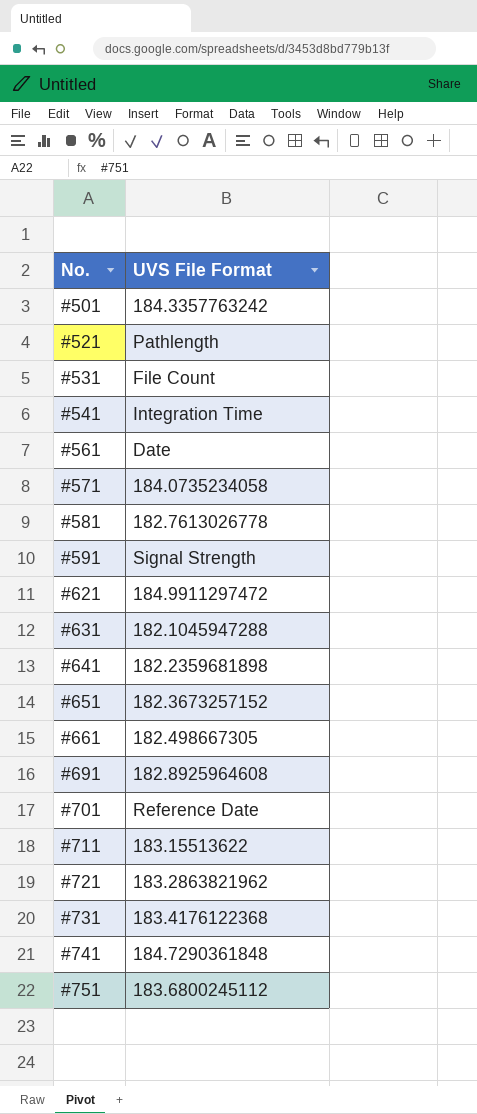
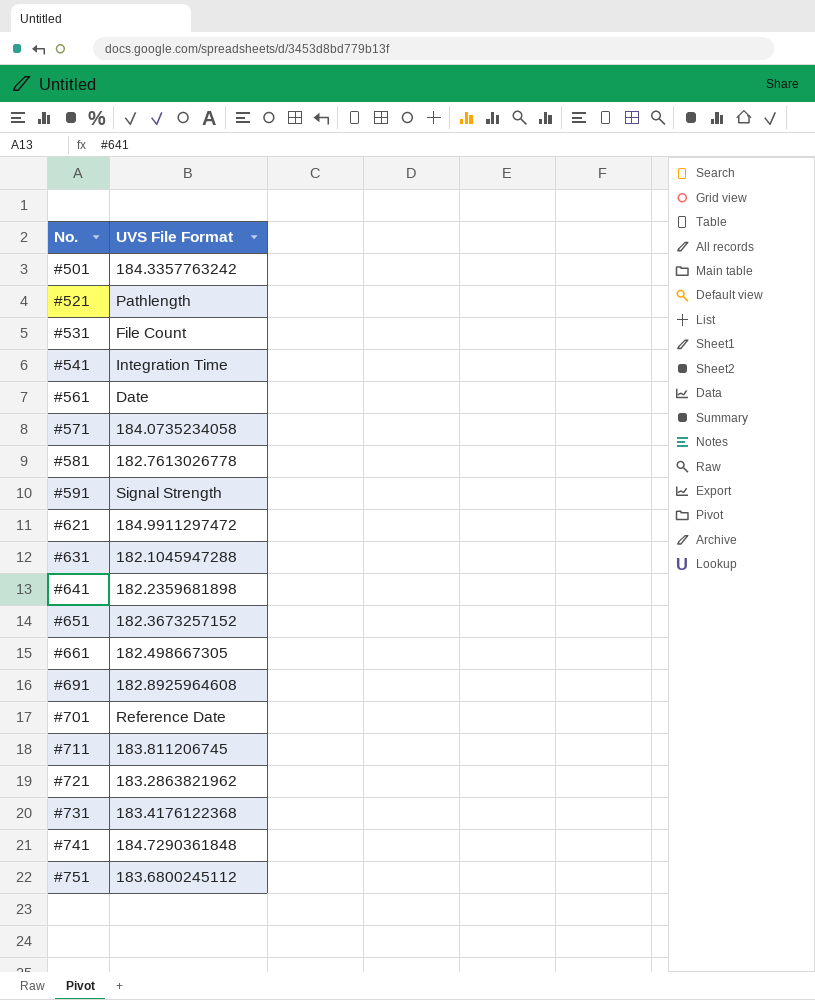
#711 | UVS File Format: 183.15513622 -> 183.811206745

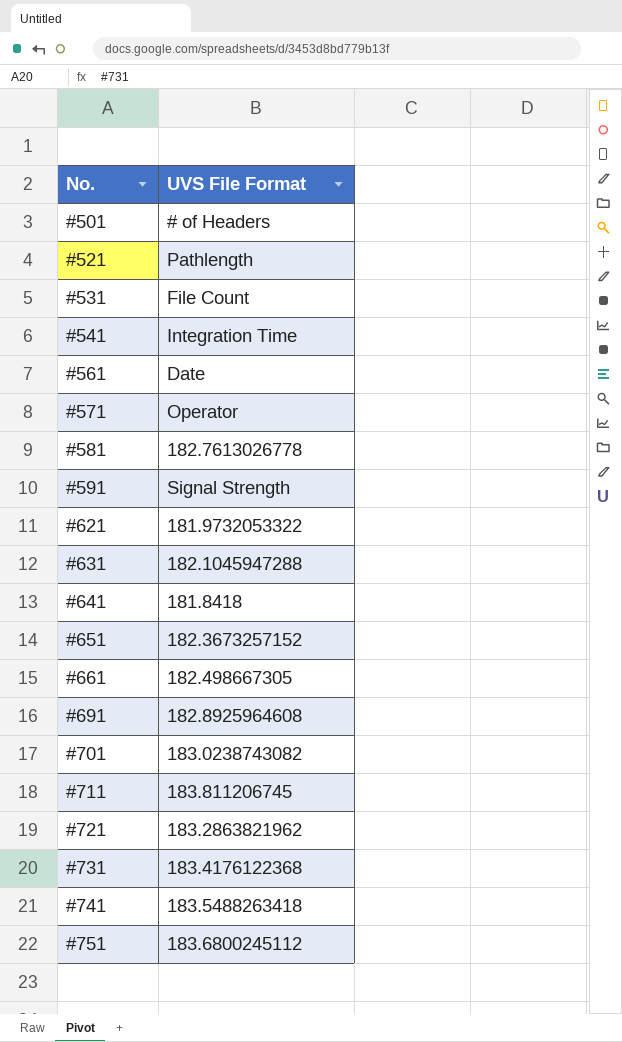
#501 | UVS File Format: 184.3357763242 -> # of Headers
#571 | UVS File Format: 184.0735234058 -> Operator
#621 | UVS File Format: 184.9911297472 -> 181.9732053322
#641 | UVS File Format: 182.2359681898 -> 181.8418
#701 | UVS File Format: Reference Date -> 183.0238743082
#741 | UVS File Format: 184.7290361848 -> 183.5488263418

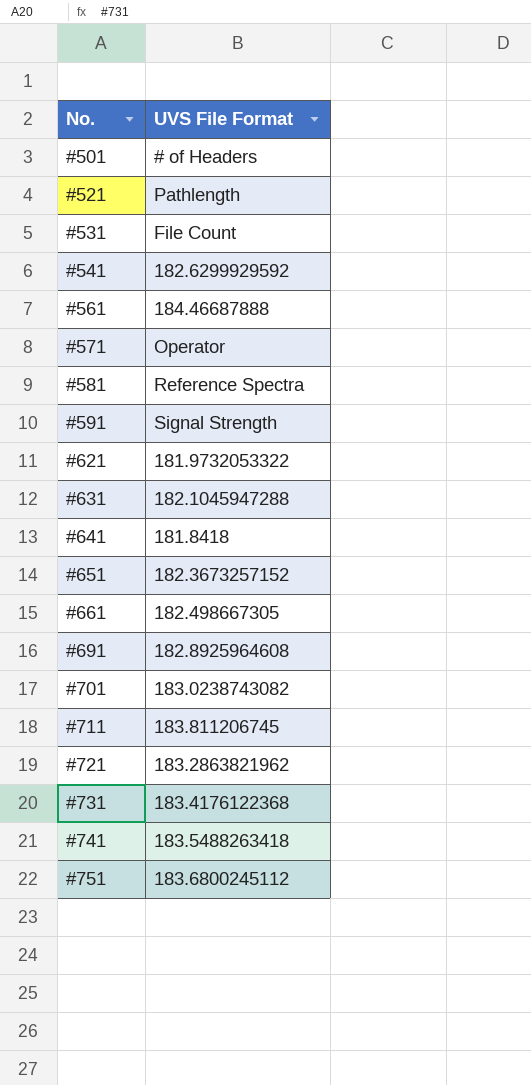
#541 | UVS File Format: Integration Time -> 182.6299929592
#561 | UVS File Format: Date -> 184.46687888
#581 | UVS File Format: 182.7613026778 -> Reference Spectra

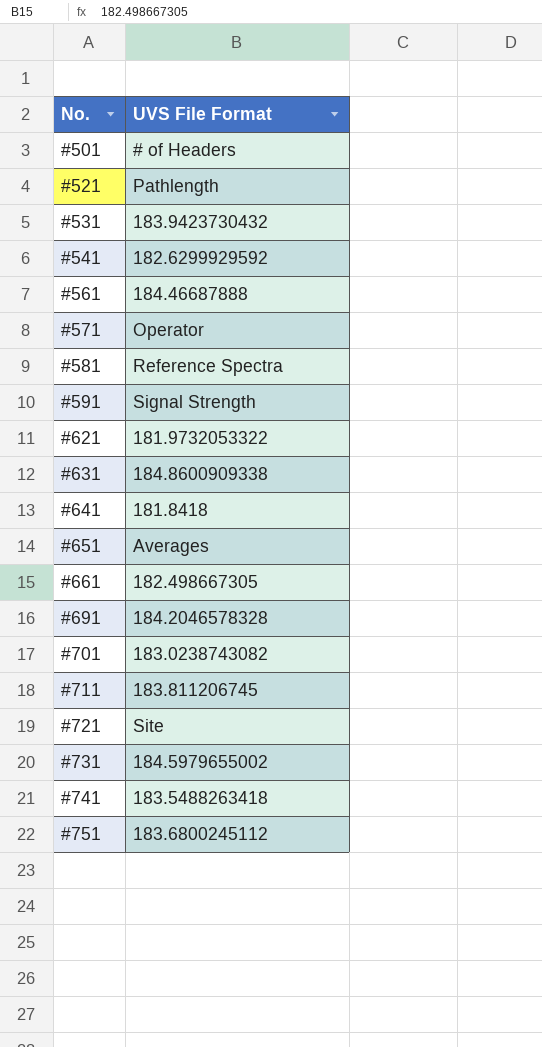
#531 | UVS File Format: File Count -> 183.9423730432
#631 | UVS File Format: 182.1045947288 -> 184.8600909338
#651 | UVS File Format: 182.3673257152 -> Averages
#691 | UVS File Format: 182.8925964608 -> 184.2046578328
#721 | UVS File Format: 183.2863821962 -> Site
#731 | UVS File Format: 183.4176122368 -> 184.5979655002

